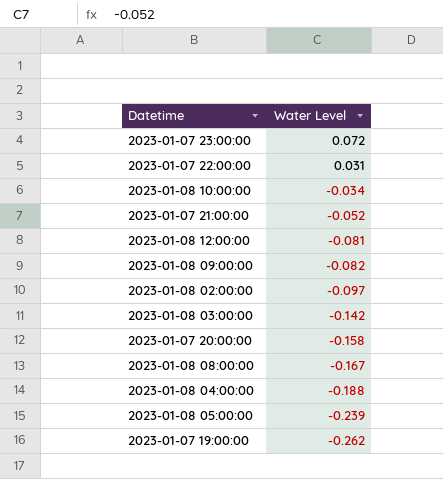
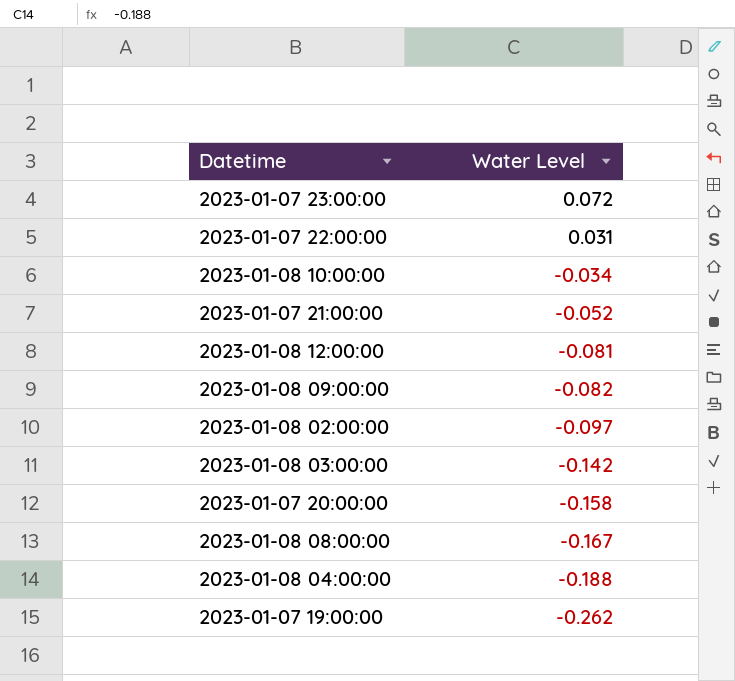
row 2023-01-08 05:00:00: -0.239 -> none

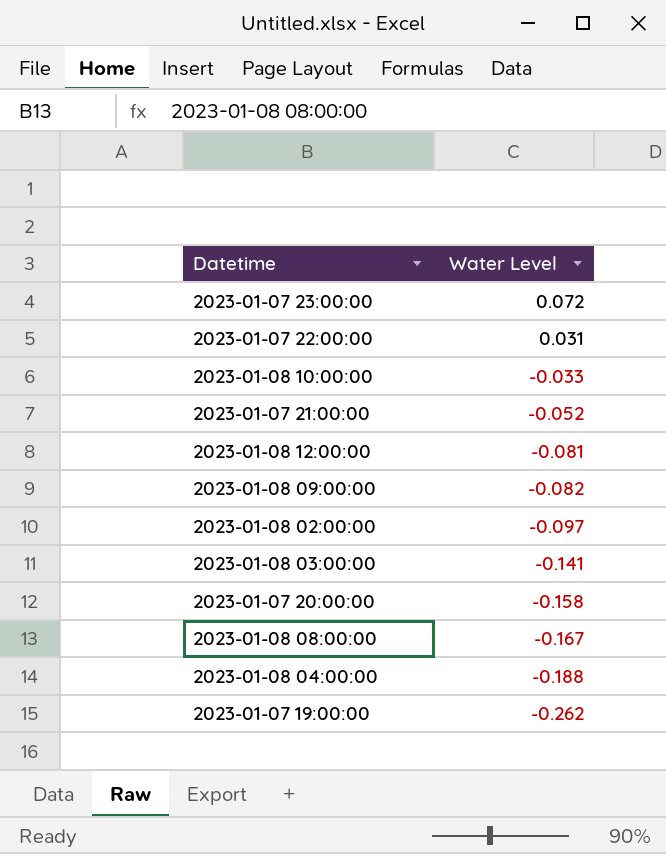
2023-01-08 10:00:00 | Water Level: -0.034 -> -0.033
2023-01-08 03:00:00 | Water Level: -0.142 -> -0.141

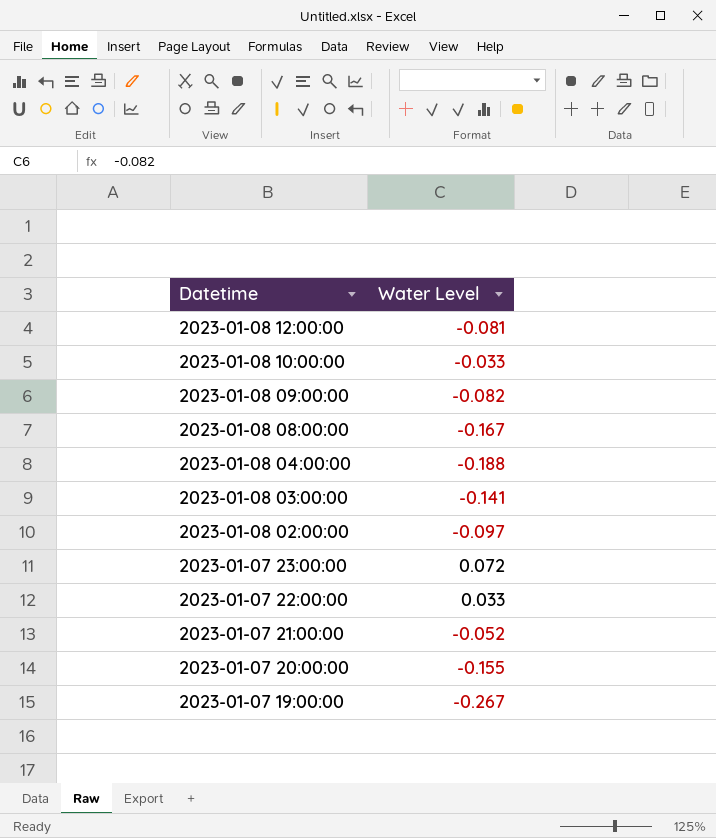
row order: Water Level descending -> Datetime descending
2023-01-07 22:00:00 | Water Level: 0.031 -> 0.033
2023-01-07 20:00:00 | Water Level: -0.158 -> -0.155
2023-01-07 19:00:00 | Water Level: -0.262 -> -0.267

